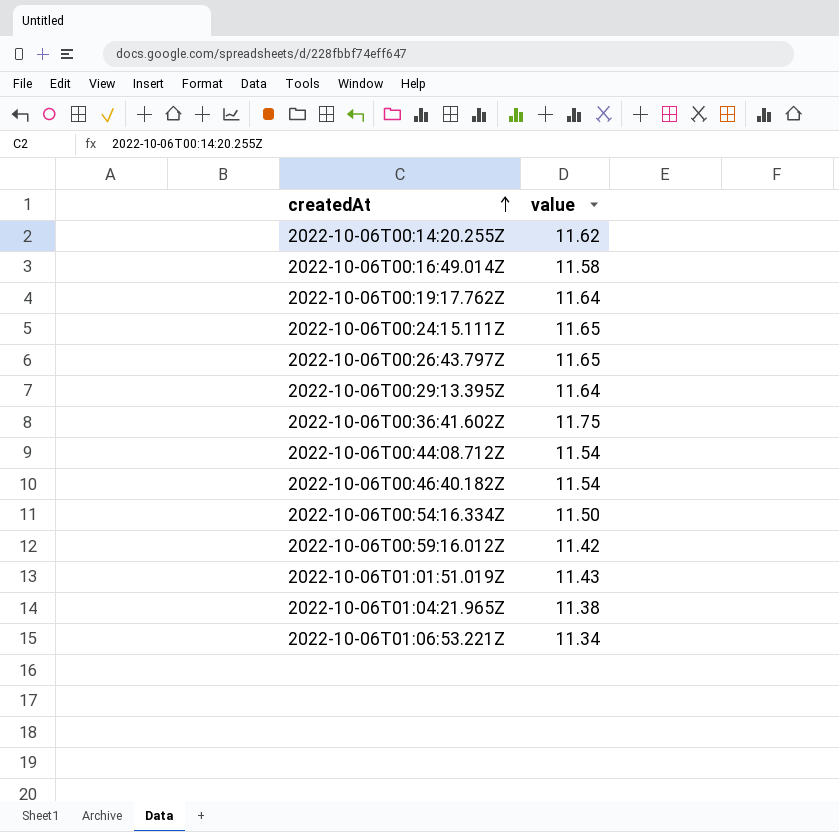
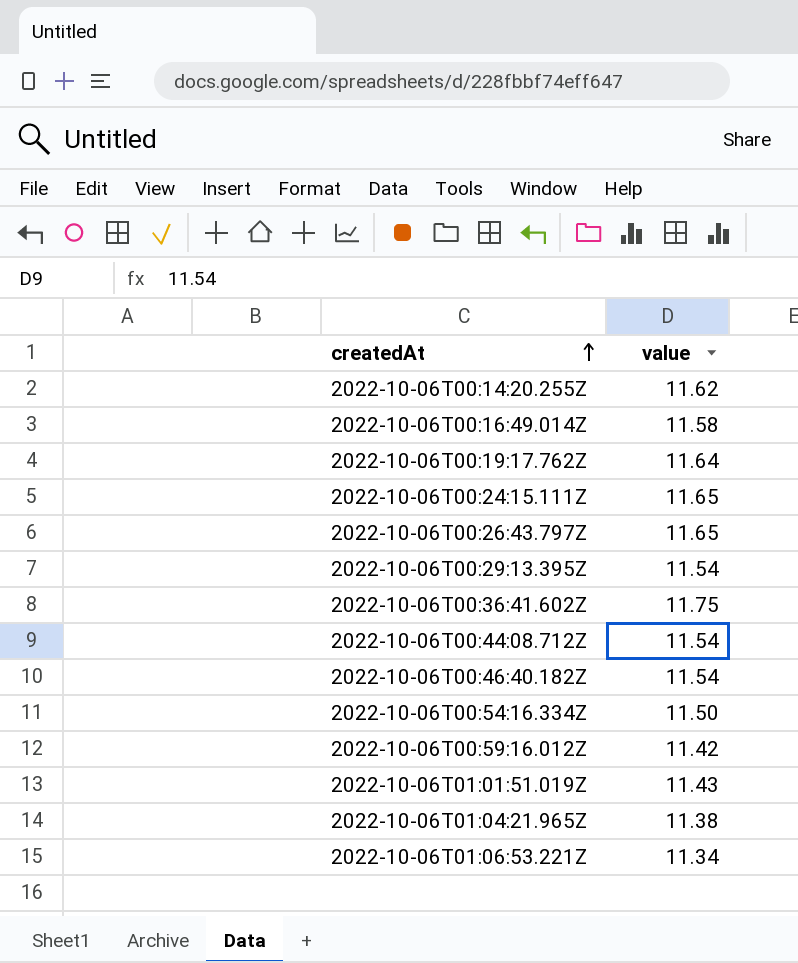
2022-10-06T00:29:13.395Z | value: 11.64 -> 11.54

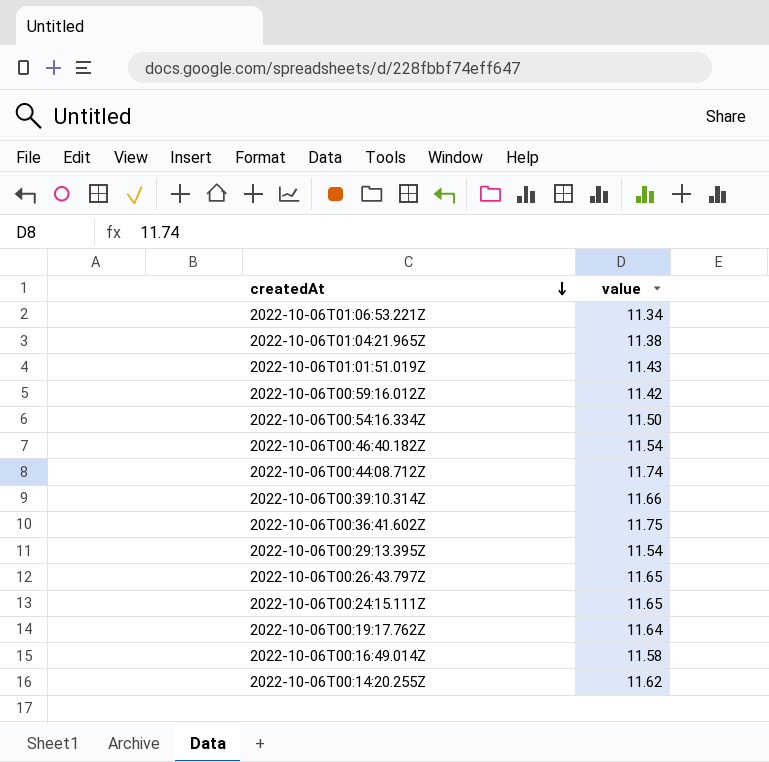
row order: createdAt ascending -> createdAt descending
2022-10-06T00:44:08.712Z | value: 11.54 -> 11.74
row 2022-10-06T00:39:10.314Z: none -> 11.66

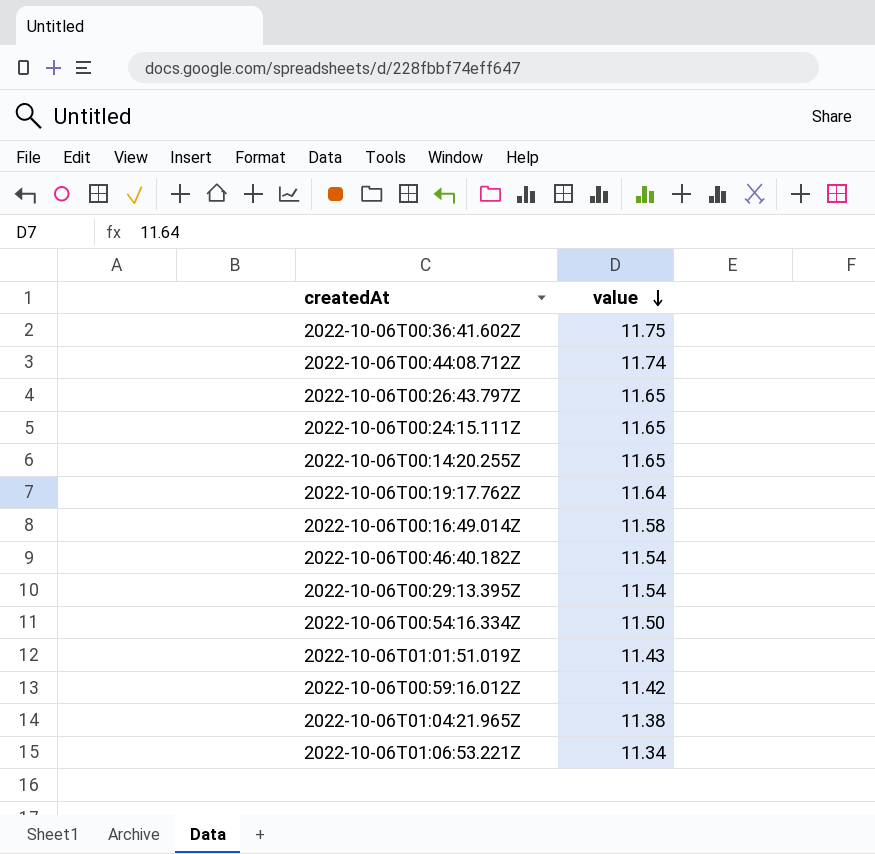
row order: createdAt descending -> value descending
row 2022-10-06T00:39:10.314Z: 11.66 -> none
2022-10-06T00:14:20.255Z | value: 11.62 -> 11.65

